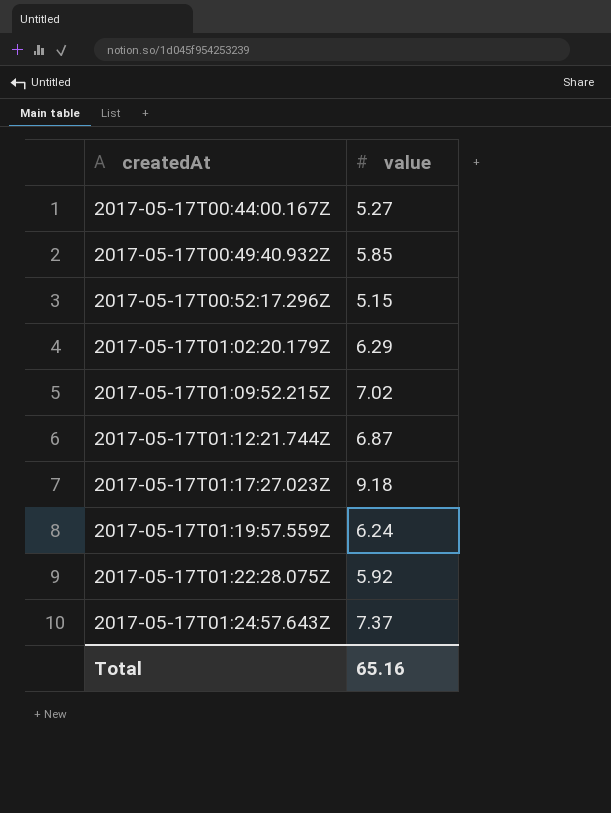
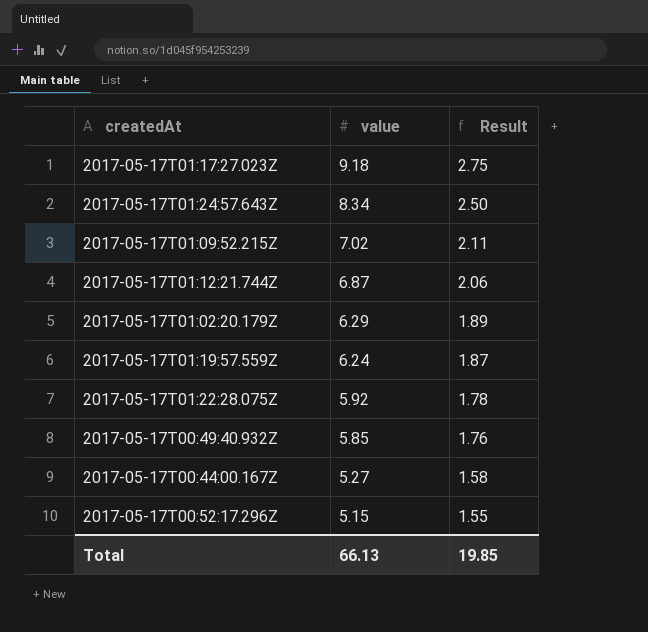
row order: createdAt ascending -> value descending
column Result | formula: none -> [value] * 0.3
2017-05-17T01:24:57.643Z | value: 7.37 -> 8.34
Total | value: 65.16 -> 66.13

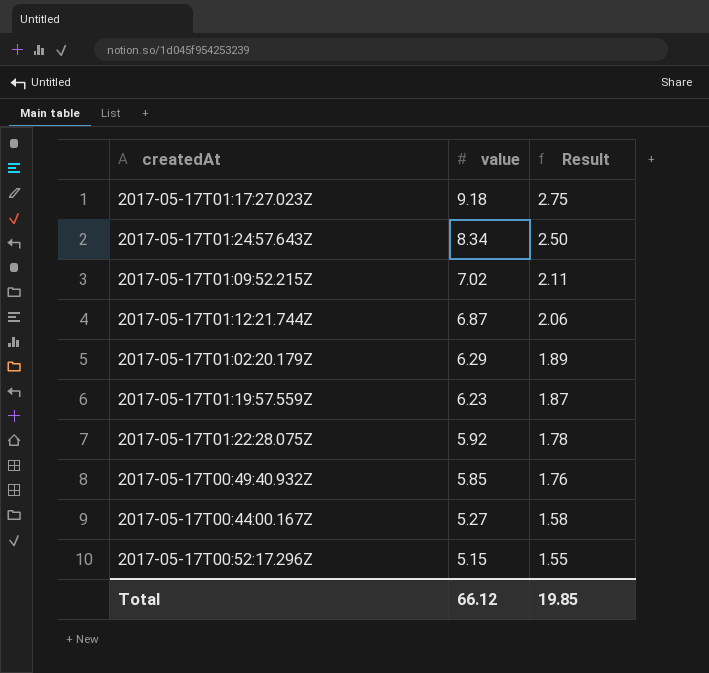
2017-05-17T01:19:57.559Z | value: 6.24 -> 6.23
Total | value: 66.13 -> 66.12

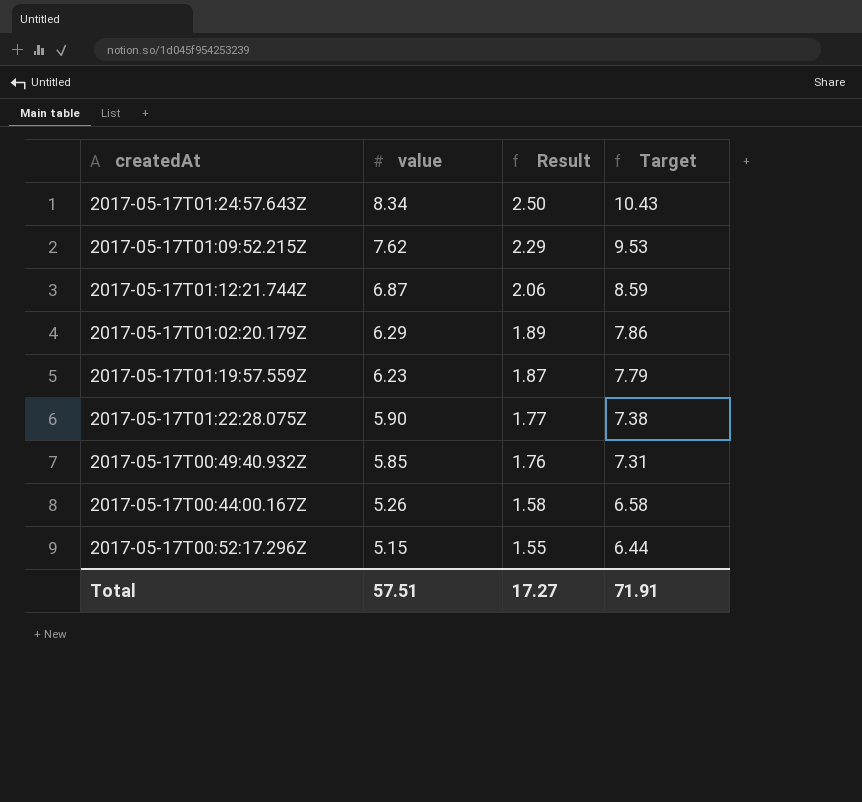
column Target | formula: none -> [value] * 1.25
row 2017-05-17T01:17:27.023Z: 9.18 | 2.75 -> none
2017-05-17T01:09:52.215Z | value: 7.02 -> 7.62
2017-05-17T01:09:52.215Z | Result: 2.11 -> 2.29
2017-05-17T01:22:28.075Z | value: 5.92 -> 5.90
2017-05-17T01:22:28.075Z | Result: 1.78 -> 1.77
2017-05-17T00:44:00.167Z | value: 5.27 -> 5.26
Total | value: 66.12 -> 57.51
Total | Result: 19.85 -> 17.27

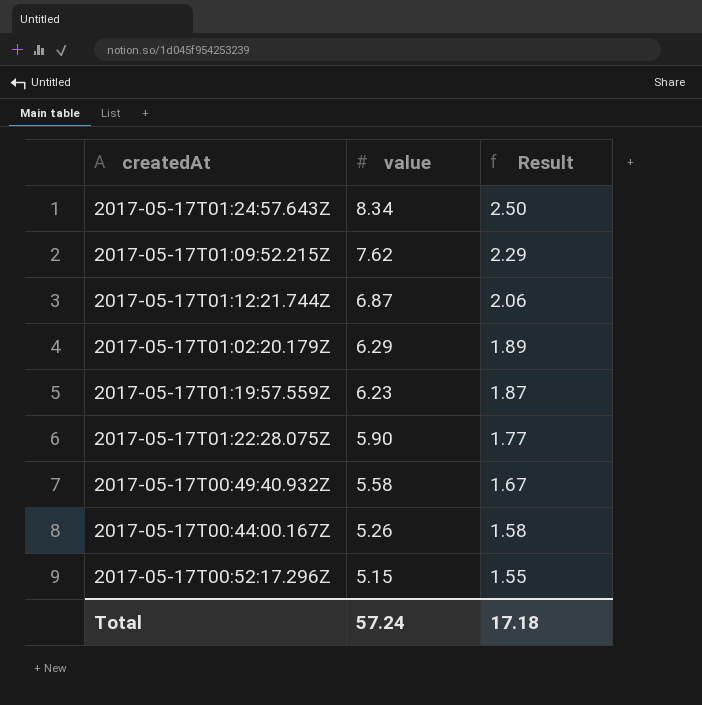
column Target | formula: [value] * 1.25 -> none
2017-05-17T00:49:40.932Z | value: 5.85 -> 5.58
2017-05-17T00:49:40.932Z | Result: 1.76 -> 1.67
Total | value: 57.51 -> 57.24
Total | Result: 17.27 -> 17.18

